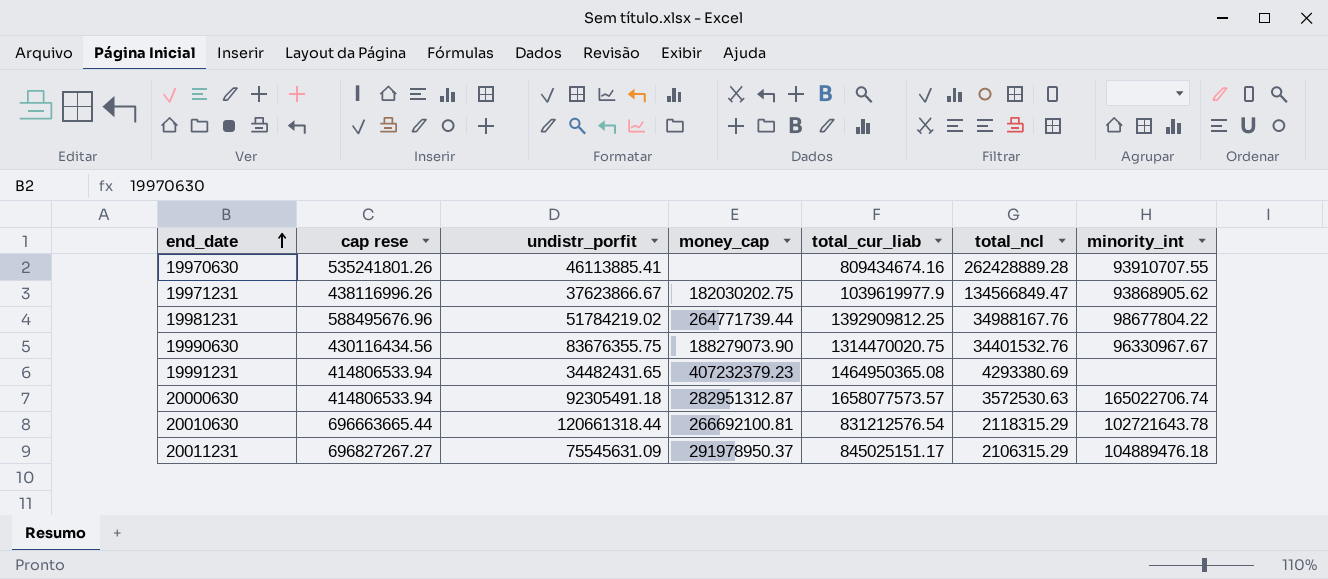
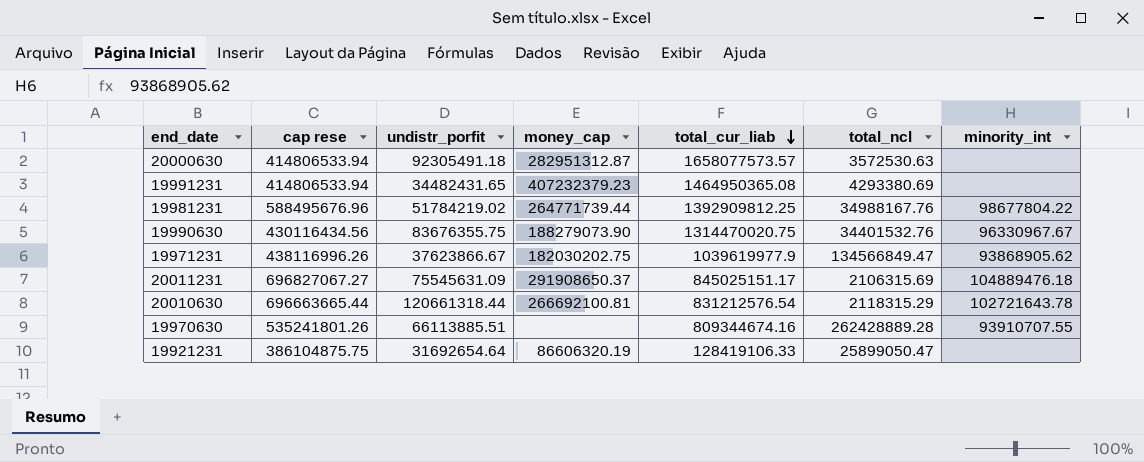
row order: end_date ascending -> total_cur_liab descending
20000630 | minority_int: 165022706.74 -> none
20011231 | cap rese: 696827267.27 -> 696827067.27
20011231 | money_cap: 291978950.37 -> 291908650.37
20011231 | total_ncl: 2106315.29 -> 2106315.69
19970630 | undistr_porfit: 46113885.41 -> 66113885.51
19970630 | total_cur_liab: 809434674.16 -> 809344674.16
row 19921231: none -> 386104875.75 | 31692654.64 | 86606320.19 | 128419106.33 | 25899050.47 | none

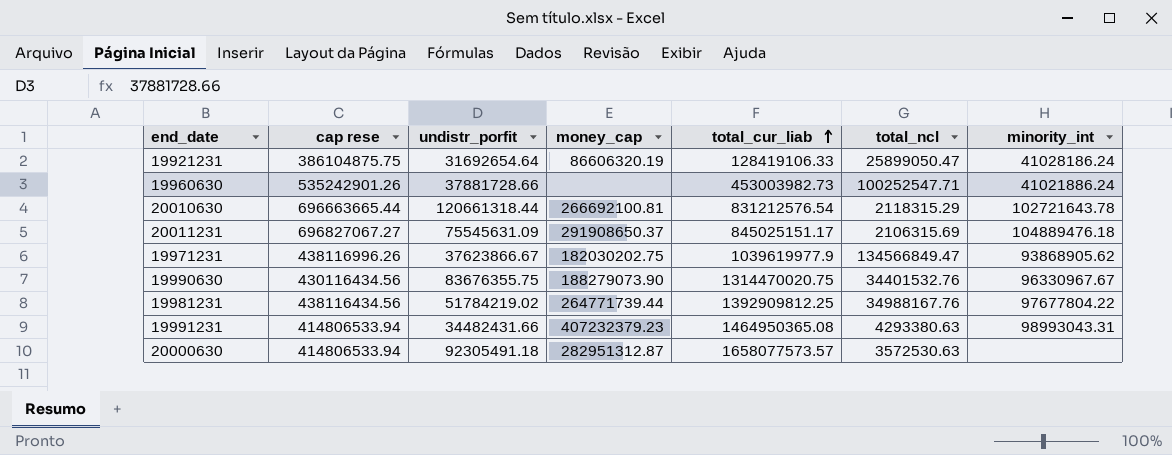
row order: total_cur_liab descending -> total_cur_liab ascending
row 19970630: 535241801.26 | 66113885.51 | none | 809344674.16 | 262428889.28 | 93910707.55 -> none
19921231 | minority_int: none -> 41028186.24
row 19960630: none -> 535242901.26 | 37881728.66 | none | 453003982.73 | 100252547.71 | 41021886.24
19981231 | cap rese: 588495676.96 -> 438116434.56
19981231 | minority_int: 98677804.22 -> 97677804.22
19991231 | undistr_porfit: 34482431.65 -> 34482431.66
19991231 | total_ncl: 4293380.69 -> 4293380.63
19991231 | minority_int: none -> 98993043.31

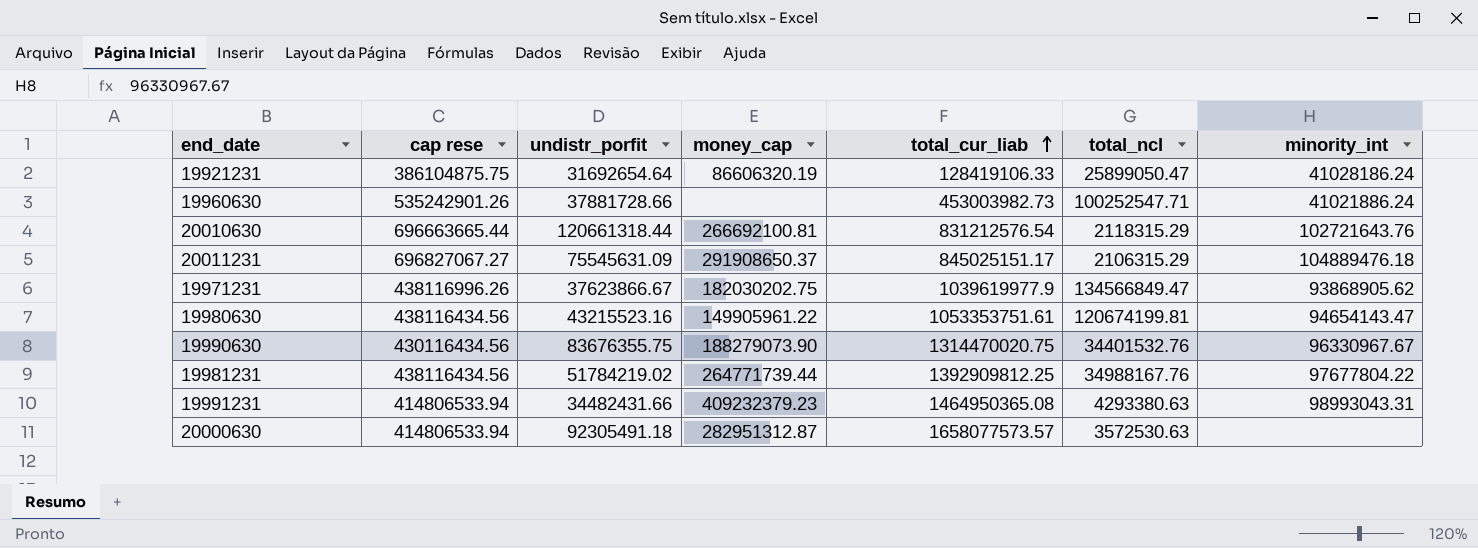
20010630 | minority_int: 102721643.78 -> 102721643.76
20011231 | total_ncl: 2106315.69 -> 2106315.29
row 19980630: none -> 438116434.56 | 43215523.16 | 149905961.22 | 1053353751.61 | 120674199.81 | 94654143.47
19991231 | money_cap: 407232379.23 -> 409232379.23

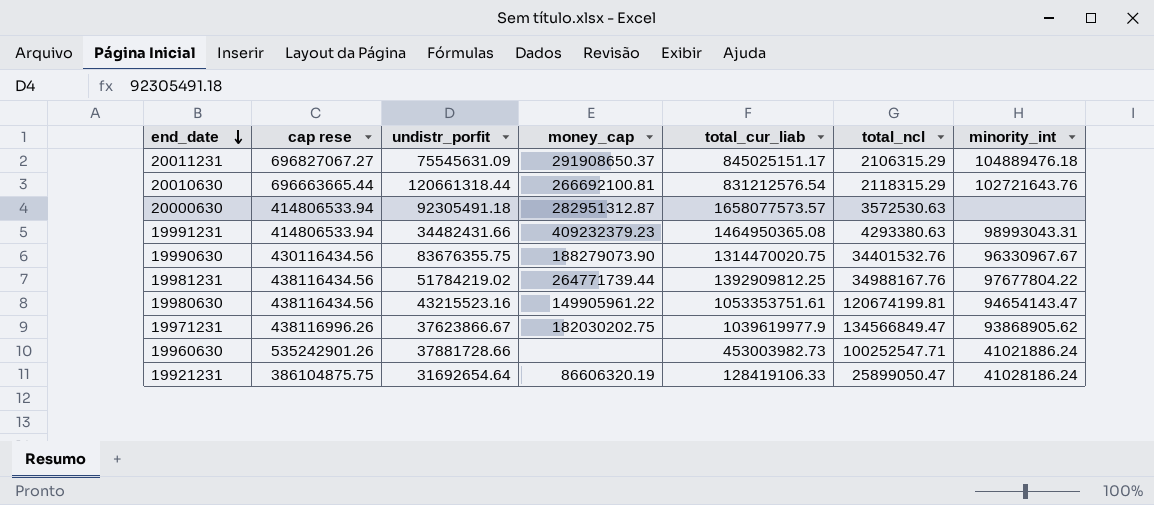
row order: total_cur_liab ascending -> end_date descending

